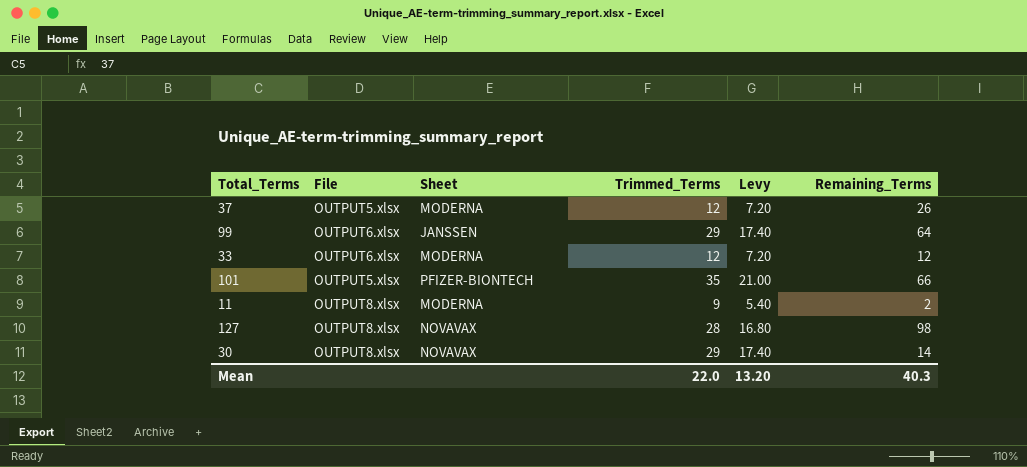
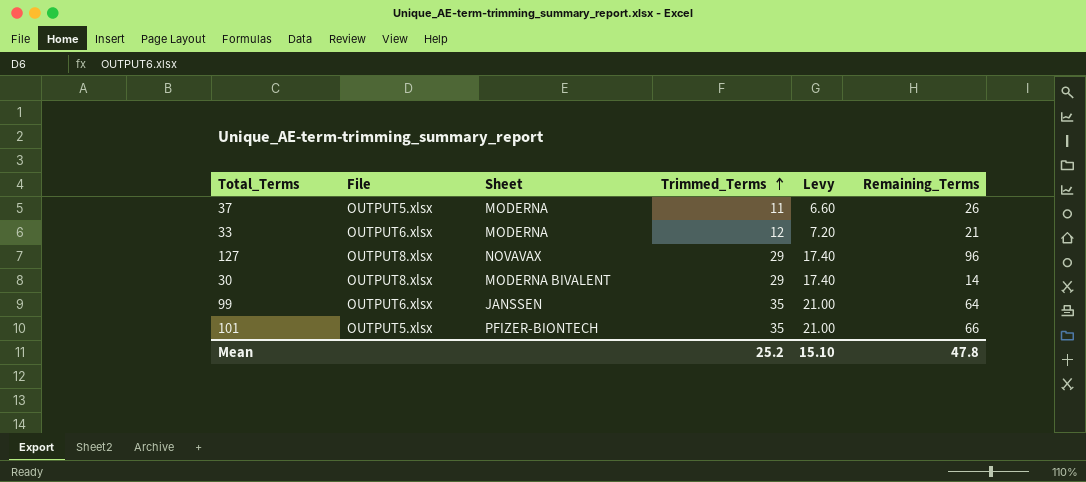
row order: none -> Trimmed_Terms ascending
row 11: OUTPUT8.xlsx | MODERNA | 9 | 5.40 | 2 -> none
37 | Trimmed_Terms: 12 -> 11
37 | Levy: 7.20 -> 6.60
33 | Remaining_Terms: 12 -> 21
127 | Trimmed_Terms: 28 -> 29
127 | Levy: 16.80 -> 17.40
127 | Remaining_Terms: 98 -> 96
30 | Sheet: NOVAVAX -> MODERNA BIVALENT
99 | Trimmed_Terms: 29 -> 35
99 | Levy: 17.40 -> 21.00
Mean | Trimmed_Terms: 22.0 -> 25.2
Mean | Levy: 13.20 -> 15.10
Mean | Remaining_Terms: 40.3 -> 47.8

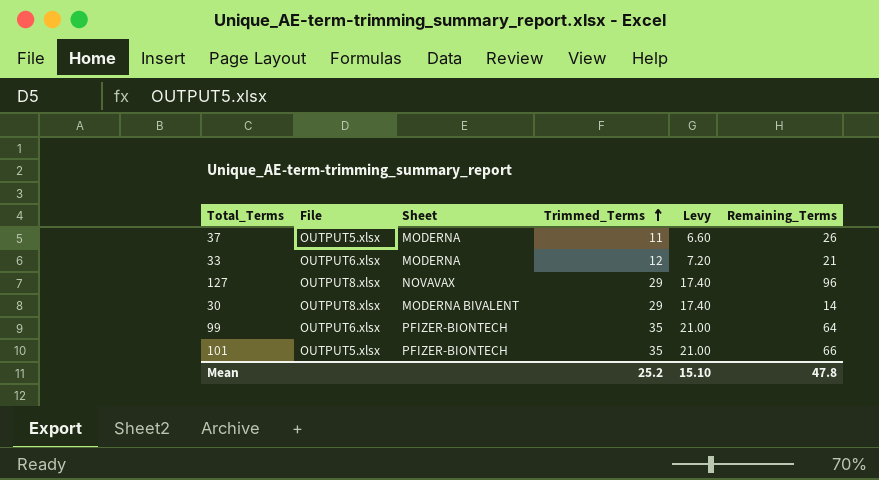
99 | Sheet: JANSSEN -> PFIZER-BIONTECH

